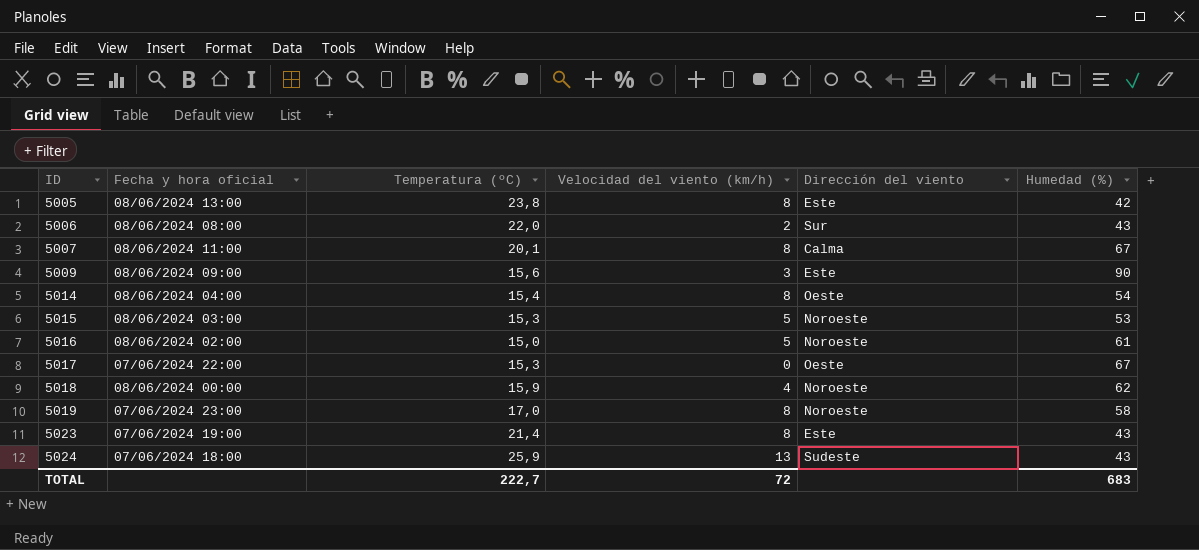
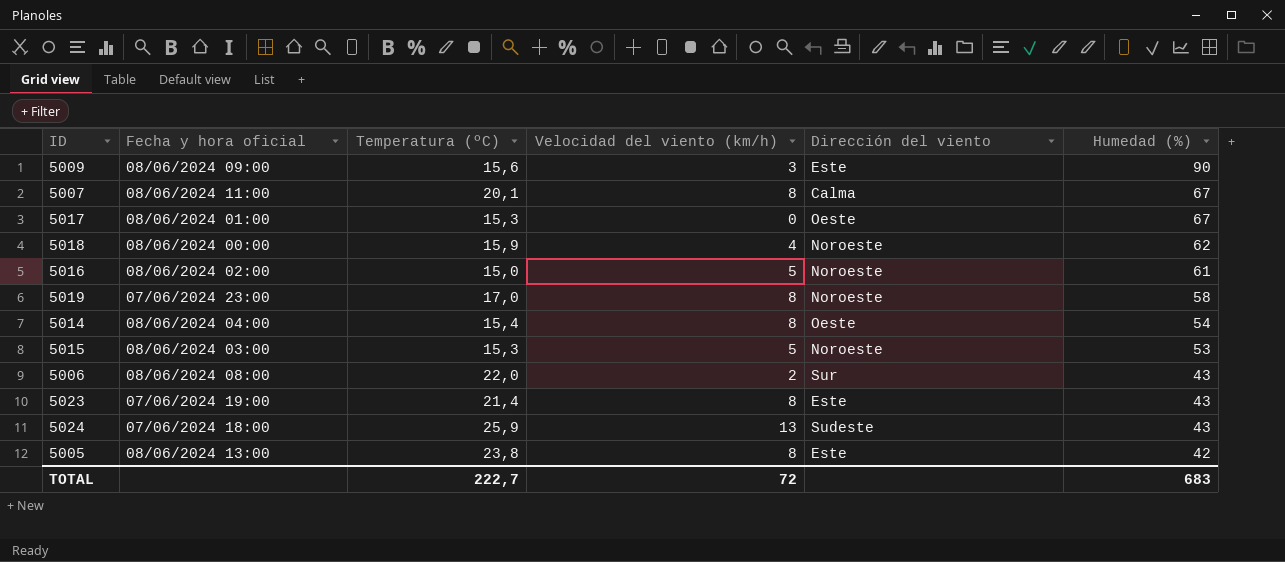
row order: ID ascending -> Humedad (%) descending
5017 | Fecha y hora oficial: 07/06/2024 22:00 -> 08/06/2024 01:00

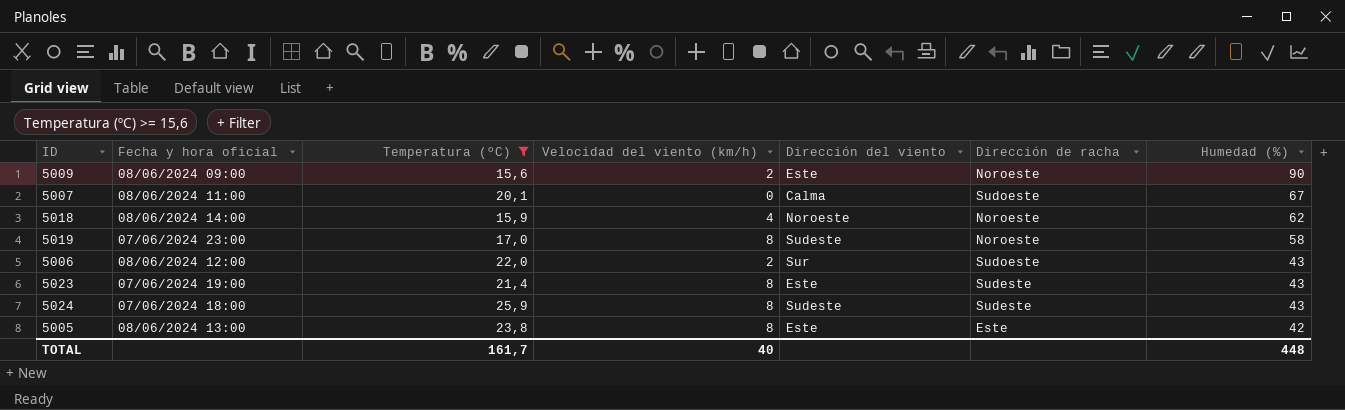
filter: none -> Temperatura (ºC) >= 15,6
column Dirección de racha | position: none -> 6
5009 | Velocidad del viento (km/h): 3 -> 2
5007 | Velocidad del viento (km/h): 8 -> 0
5018 | Fecha y hora oficial: 08/06/2024 00:00 -> 08/06/2024 14:00
5019 | Dirección del viento: Noroeste -> Sudeste
5006 | Fecha y hora oficial: 08/06/2024 08:00 -> 08/06/2024 12:00
5024 | Velocidad del viento (km/h): 13 -> 8
TOTAL | Temperatura (ºC): 222,7 -> 161,7
TOTAL | Velocidad del viento (km/h): 72 -> 40
TOTAL | Humedad (%): 683 -> 448

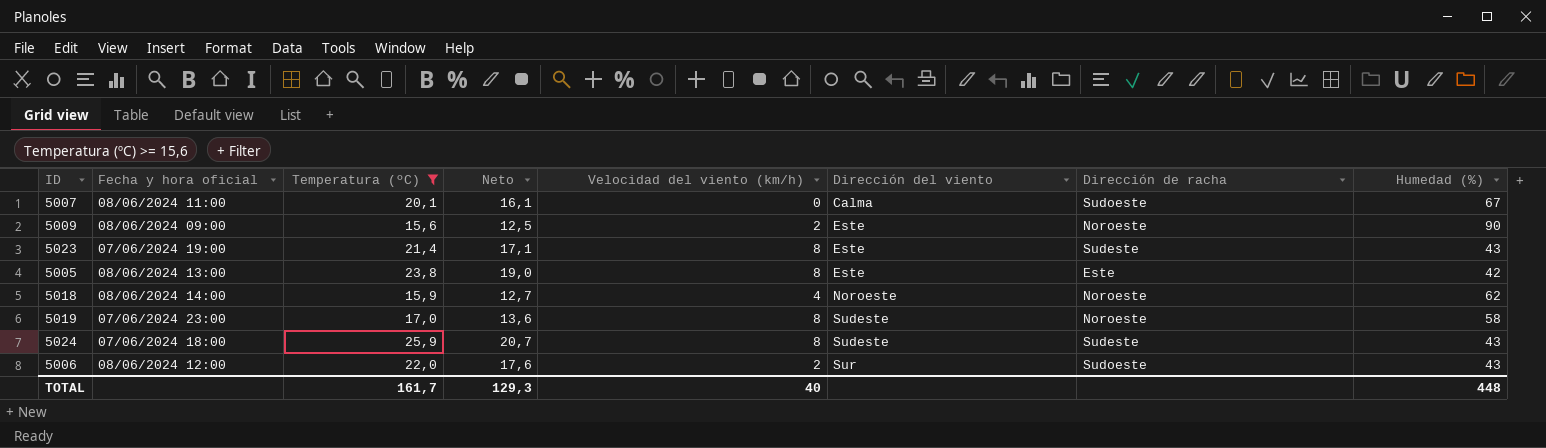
row order: Humedad (%) descending -> Dirección del viento ascending
column Neto | formula: none -> [Temperatura (ºC)] * 0,8

